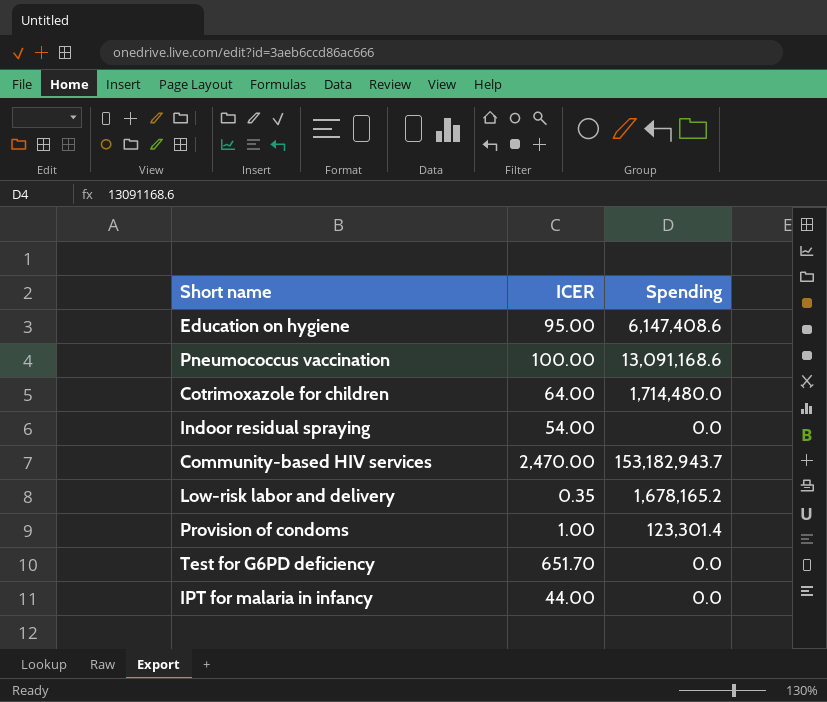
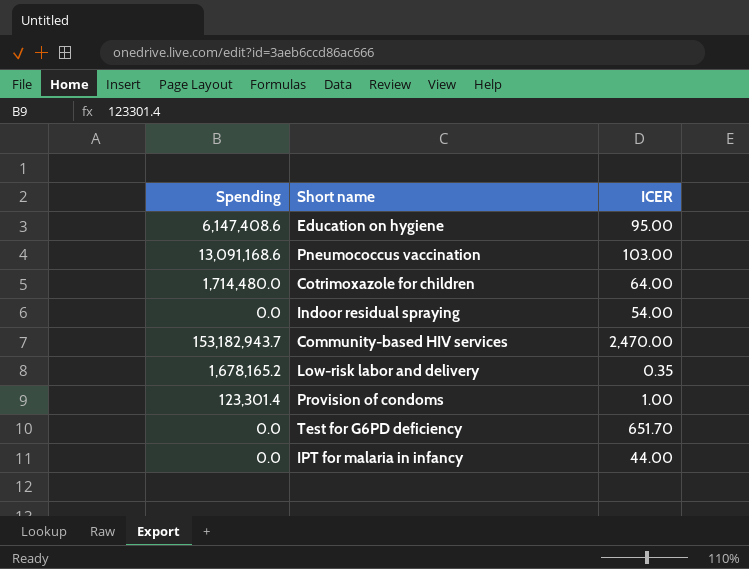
column Spending | position: 3 -> 1
Pneumococcus vaccination | ICER: 100.00 -> 103.00

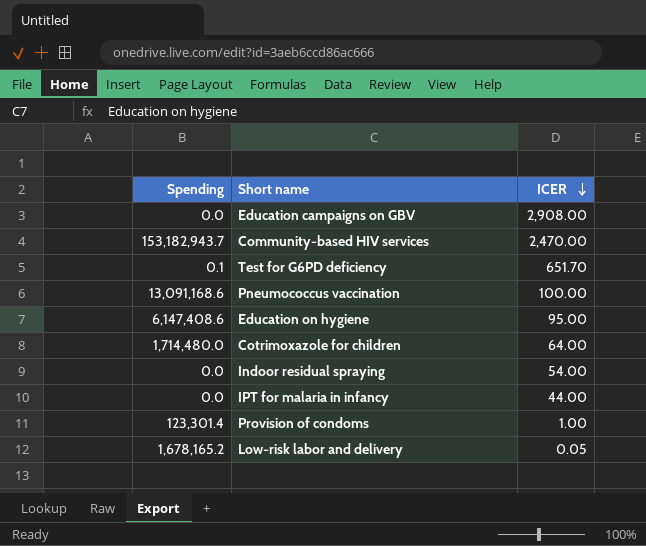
row order: none -> ICER descending
row Education campaigns on GBV: none -> 0.0 | 2,908.00
Test for G6PD deficiency | Spending: 0.0 -> 0.1
Pneumococcus vaccination | ICER: 103.00 -> 100.00
Low-risk labor and delivery | ICER: 0.35 -> 0.05

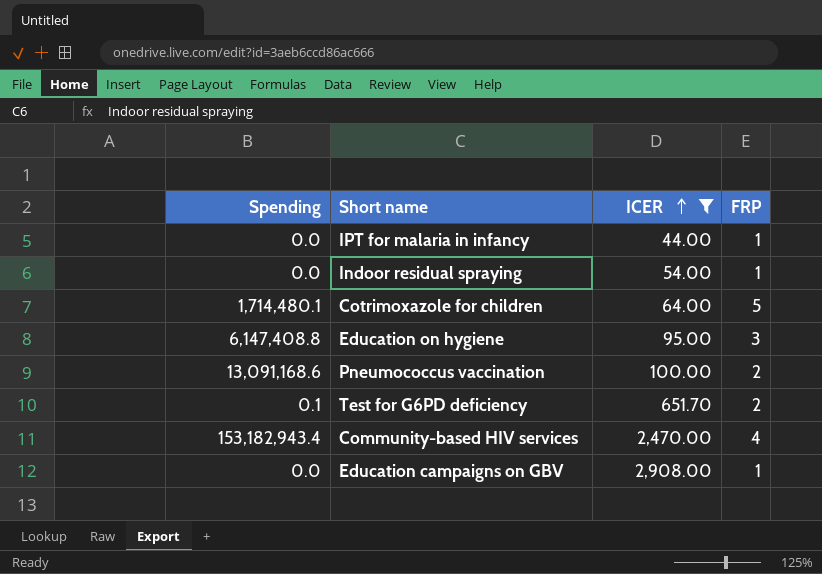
filter: none -> ICER >= 44.00
row order: ICER descending -> ICER ascending
column FRP | position: none -> 4
Cotrimoxazole for children | Spending: 1,714,480.0 -> 1,714,480.1
Education on hygiene | Spending: 6,147,408.6 -> 6,147,408.8
Community-based HIV services | Spending: 153,182,943.7 -> 153,182,943.4

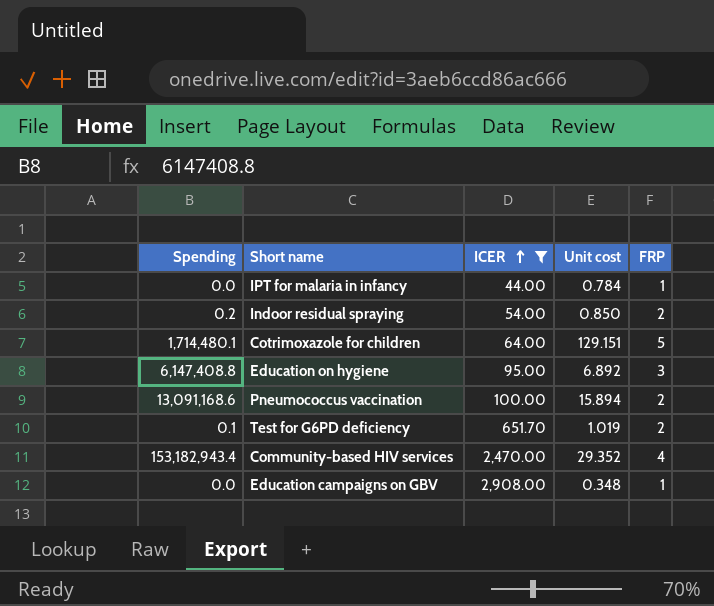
column Unit cost | position: none -> 4
Indoor residual spraying | Spending: 0.0 -> 0.2
Indoor residual spraying | FRP: 1 -> 2

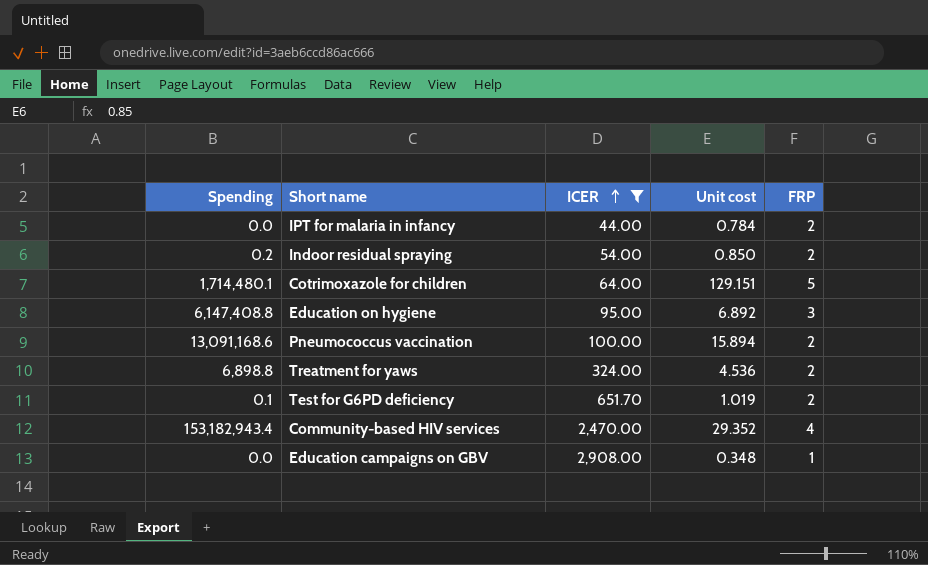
IPT for malaria in infancy | FRP: 1 -> 2
row Treatment for yaws: none -> 6,898.8 | 324.00 | 4.536 | 2

